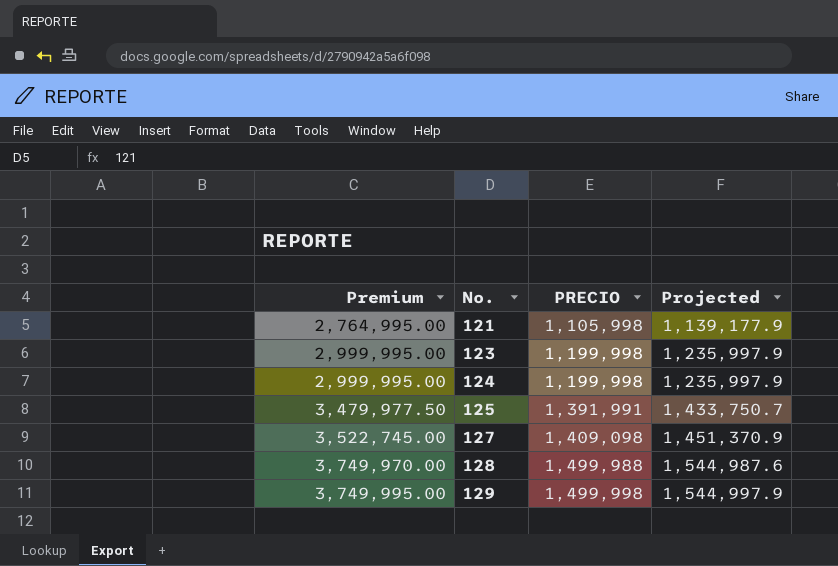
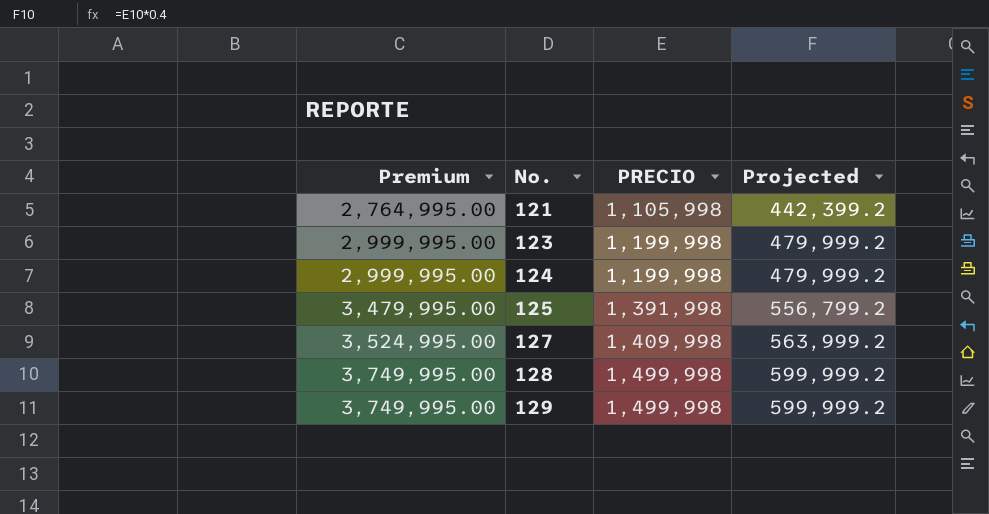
column Projected | formula: [PRECIO] * 1.03 -> [PRECIO] * 0.4
125 | Premium: 3,479,977.50 -> 3,479,995.00
125 | PRECIO: 1,391,991 -> 1,391,998
127 | Premium: 3,522,745.00 -> 3,524,995.00
127 | PRECIO: 1,409,098 -> 1,409,998
128 | Premium: 3,749,970.00 -> 3,749,995.00
128 | PRECIO: 1,499,988 -> 1,499,998

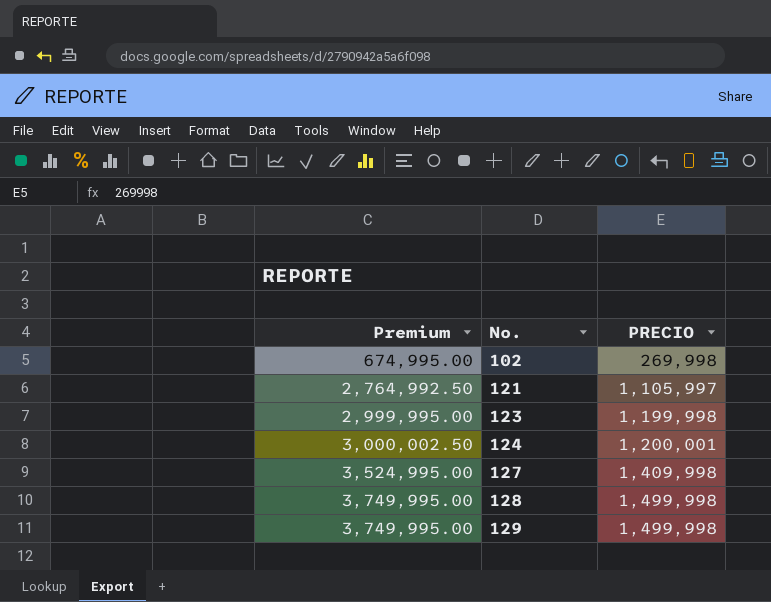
column Projected | formula: [PRECIO] * 0.4 -> none
row 125: 3,479,995.00 | 1,391,998 | 556,799.2 -> none
row 102: none -> 674,995.00 | 269,998
121 | Premium: 2,764,995.00 -> 2,764,992.50
121 | PRECIO: 1,105,998 -> 1,105,997
124 | Premium: 2,999,995.00 -> 3,000,002.50
124 | PRECIO: 1,199,998 -> 1,200,001

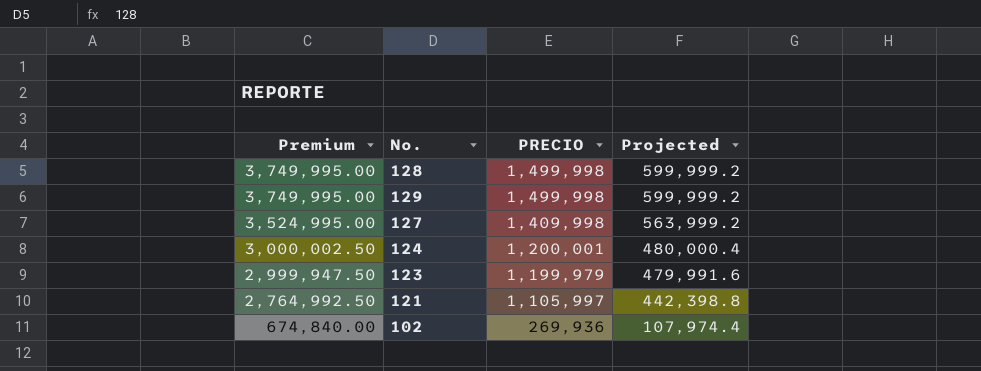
row order: Premium ascending -> Premium descending
column Projected | formula: none -> [PRECIO] * 0.4
123 | Premium: 2,999,995.00 -> 2,999,947.50
123 | PRECIO: 1,199,998 -> 1,199,979
102 | Premium: 674,995.00 -> 674,840.00
102 | PRECIO: 269,998 -> 269,936

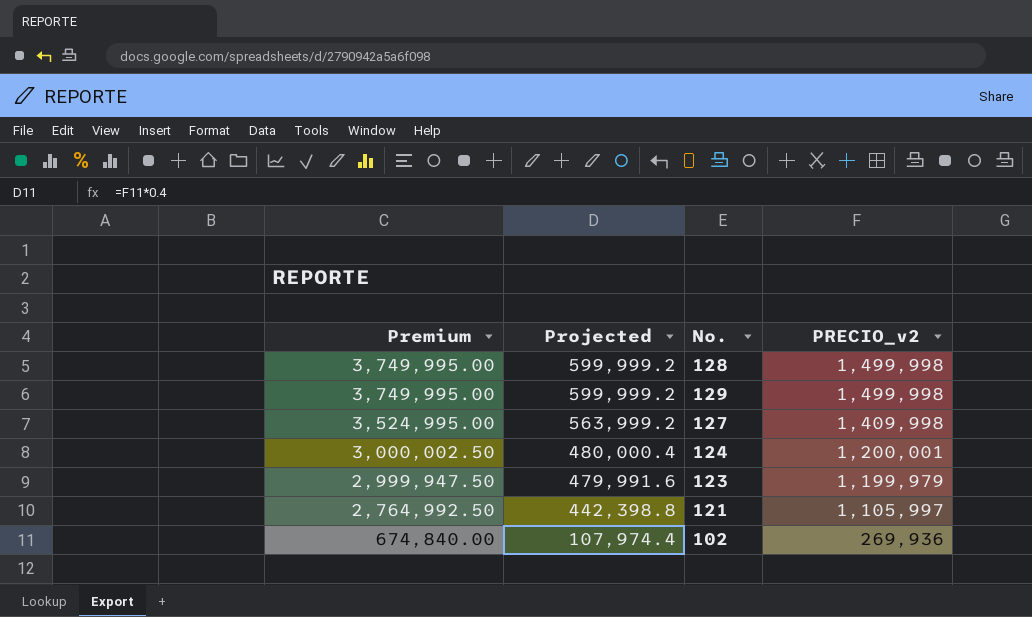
column Projected | position: 4 -> 2
column name: PRECIO -> PRECIO_v2

